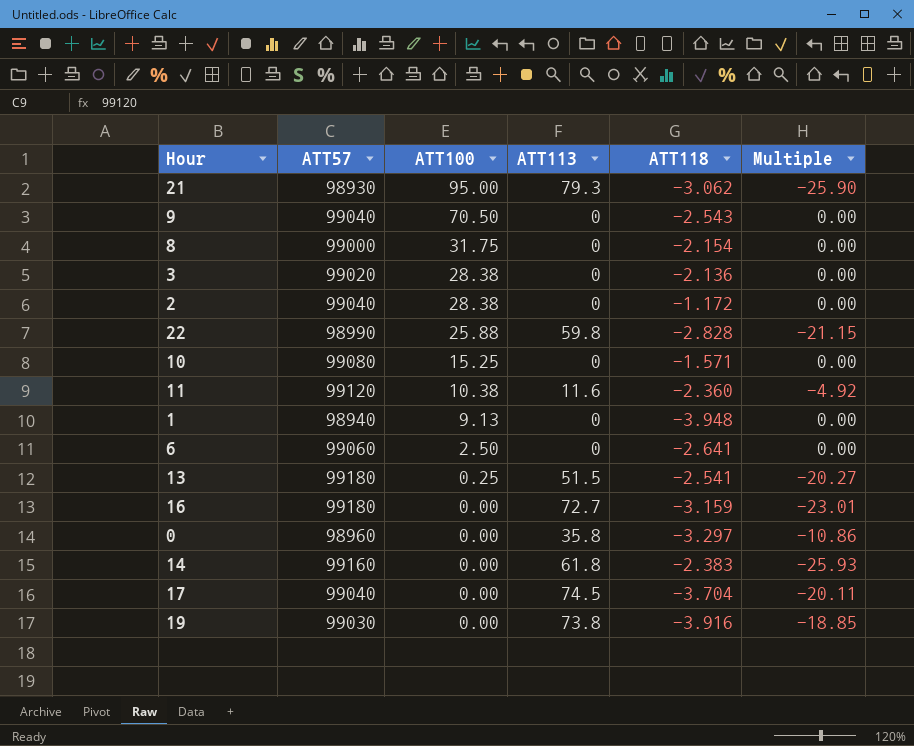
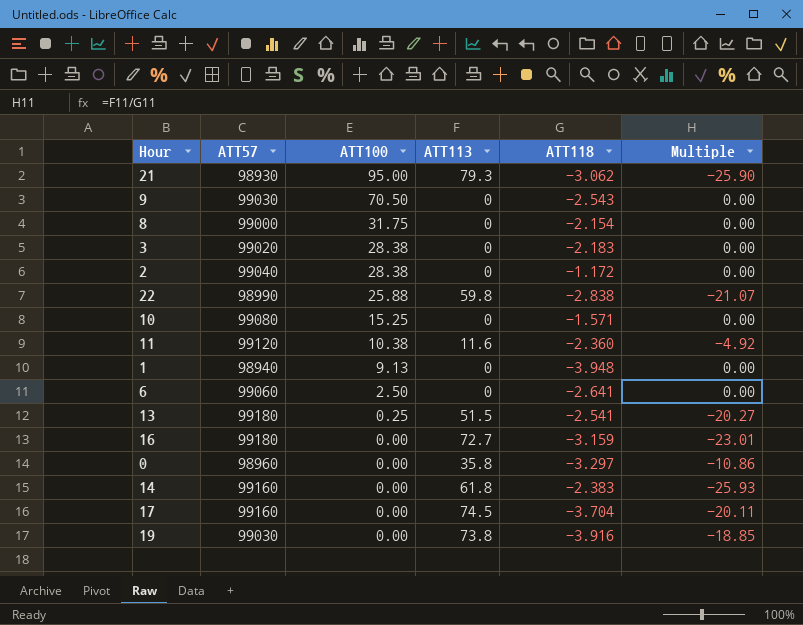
9 | ATT57: 99040 -> 99030
3 | ATT118: -2.136 -> -2.183
22 | ATT118: -2.828 -> -2.838
22 | Multiple: -21.15 -> -21.07
17 | ATT57: 99040 -> 99160

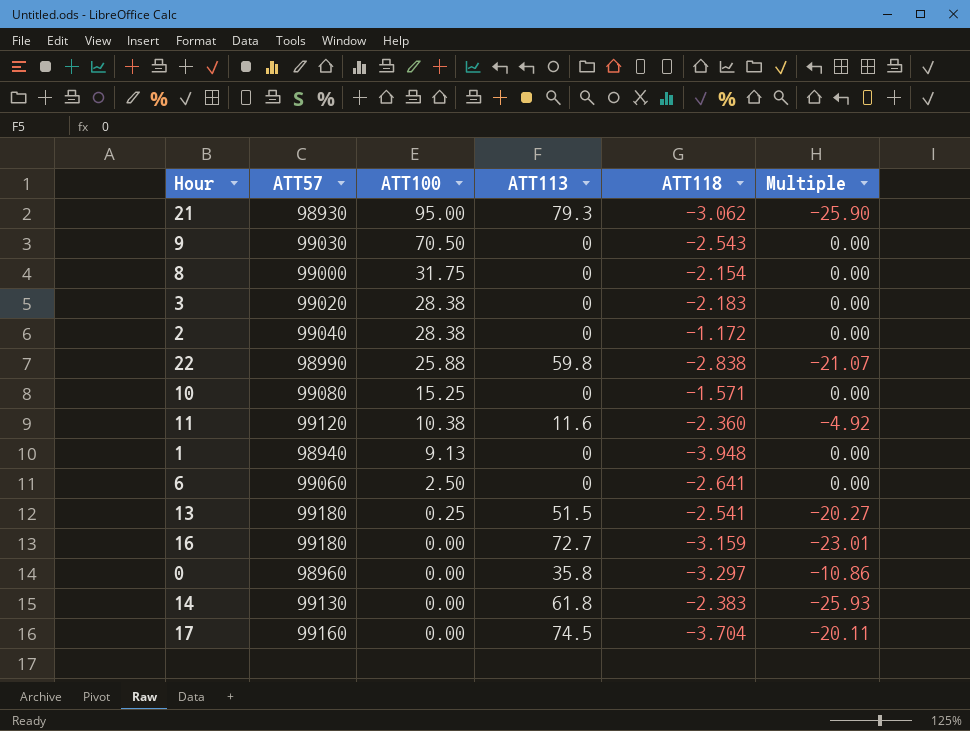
row 19: 99030 | 0.00 | 73.8 | -3.916 | -18.85 -> none
14 | ATT57: 99160 -> 99130

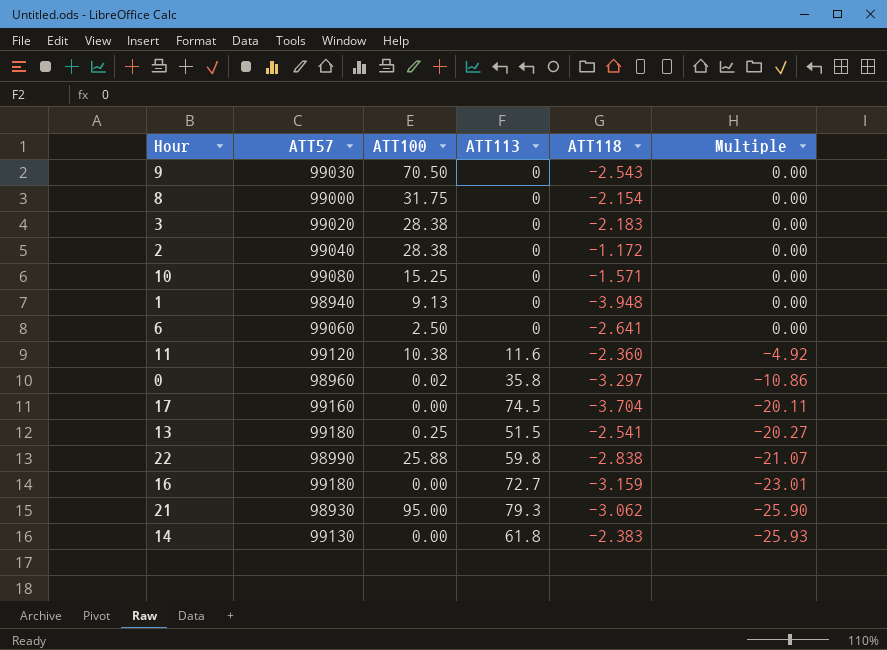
row order: ATT100 descending -> Multiple descending
0 | ATT100: 0.00 -> 0.02

